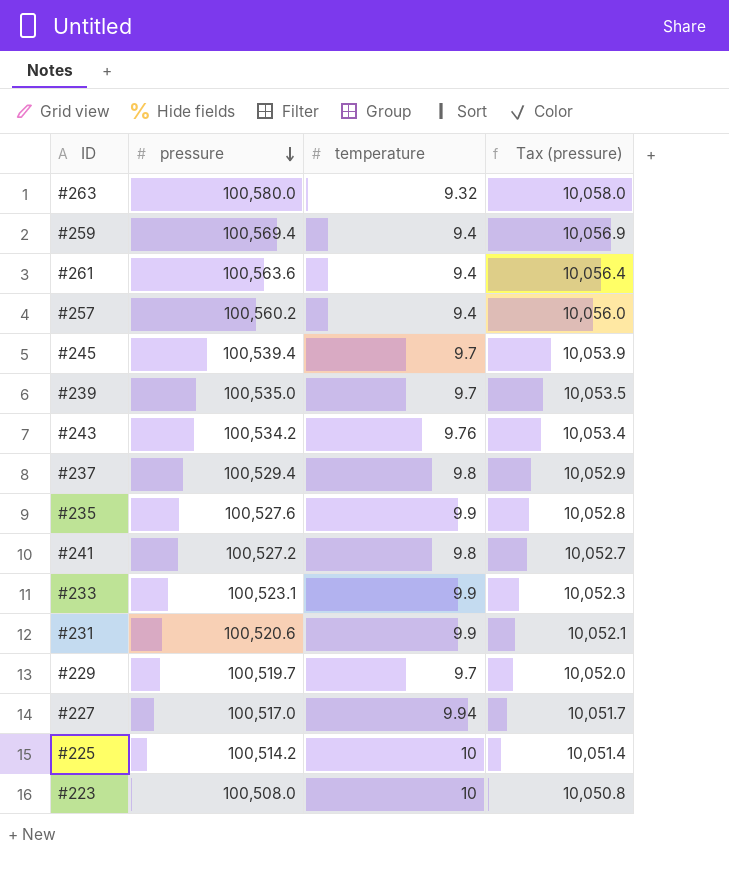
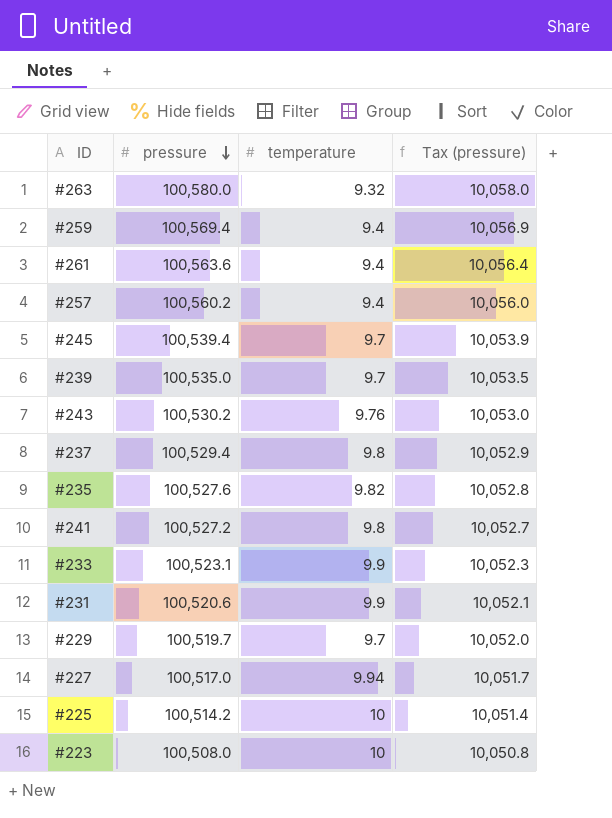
#243 | pressure: 100,534.2 -> 100,530.2
#243 | Tax (pressure): 10,053.4 -> 10,053.0
#235 | temperature: 9.9 -> 9.82

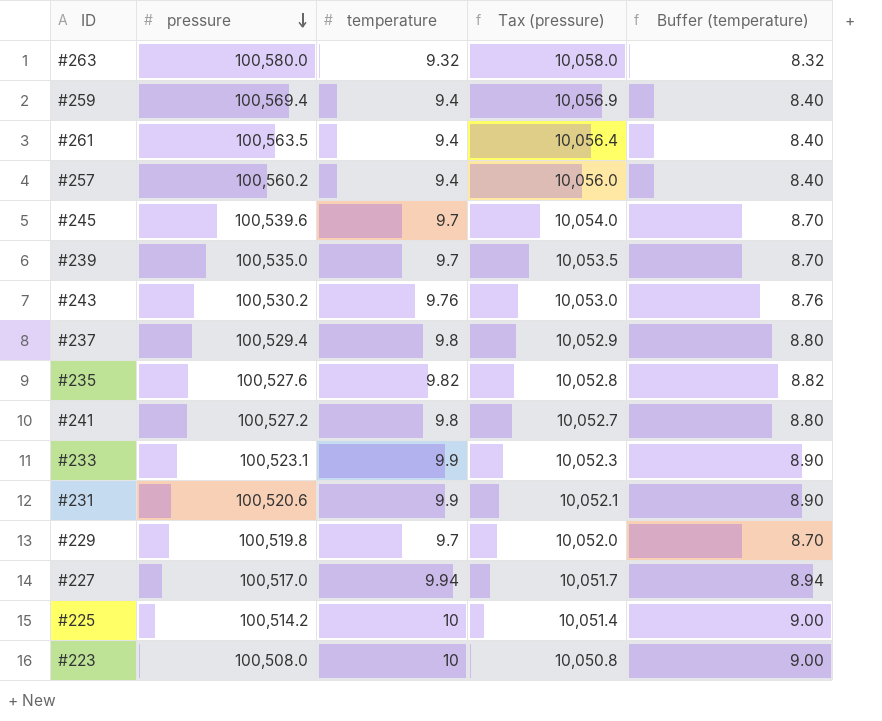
column Buffer (temperature) | formula: none -> [temperature] - 1
#261 | pressure: 100,563.6 -> 100,563.5
#245 | pressure: 100,539.4 -> 100,539.6
#245 | Tax (pressure): 10,053.9 -> 10,054.0
#229 | pressure: 100,519.7 -> 100,519.8

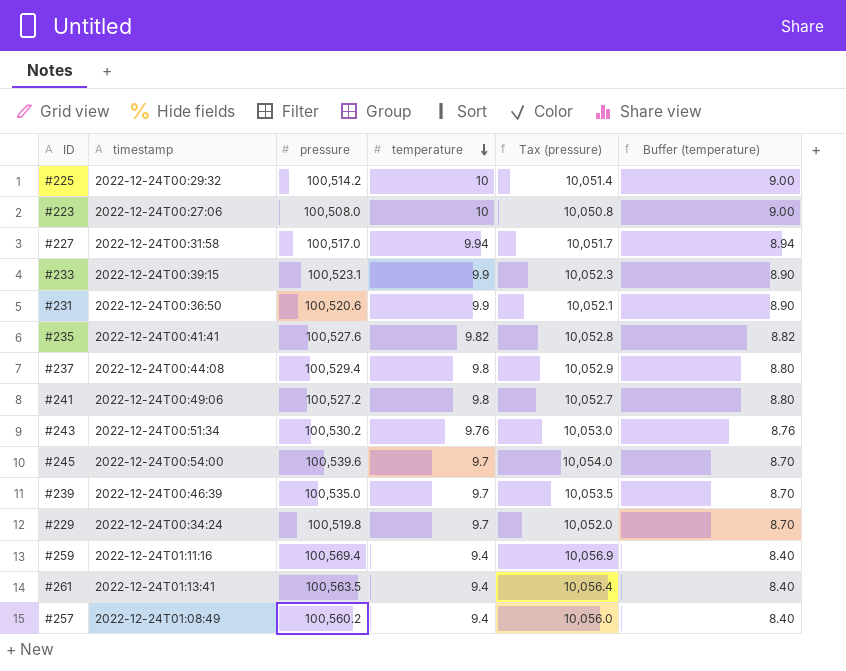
row order: pressure descending -> temperature descending
column timestamp | position: none -> 2
row #263: 100,580.0 | 9.32 | 10,058.0 | 8.32 -> none

